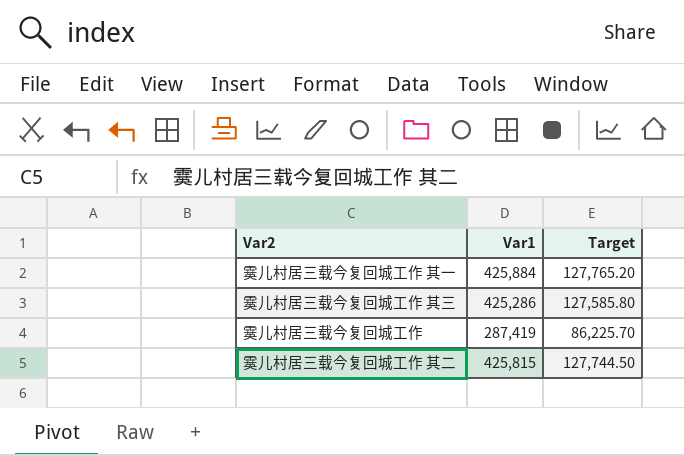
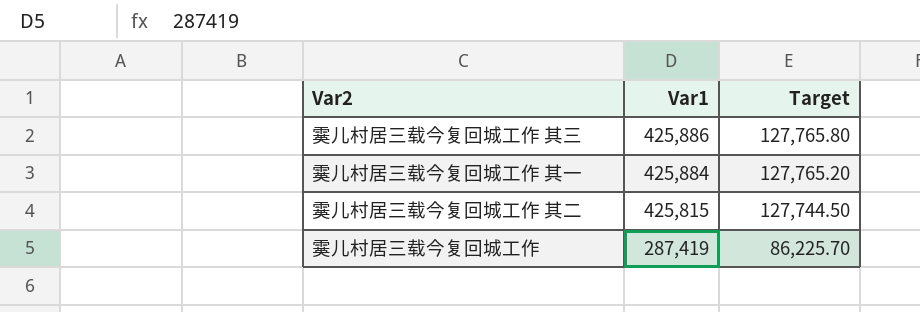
row order: none -> Var1 descending
霙儿村居三载今复回城工作 其三 | Var1: 425,286 -> 425,886
霙儿村居三载今复回城工作 其三 | Target: 127,585.80 -> 127,765.80

